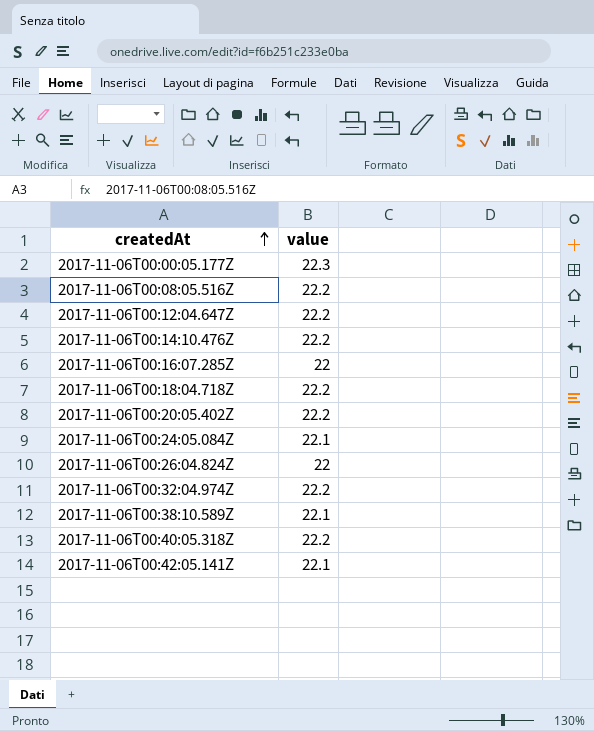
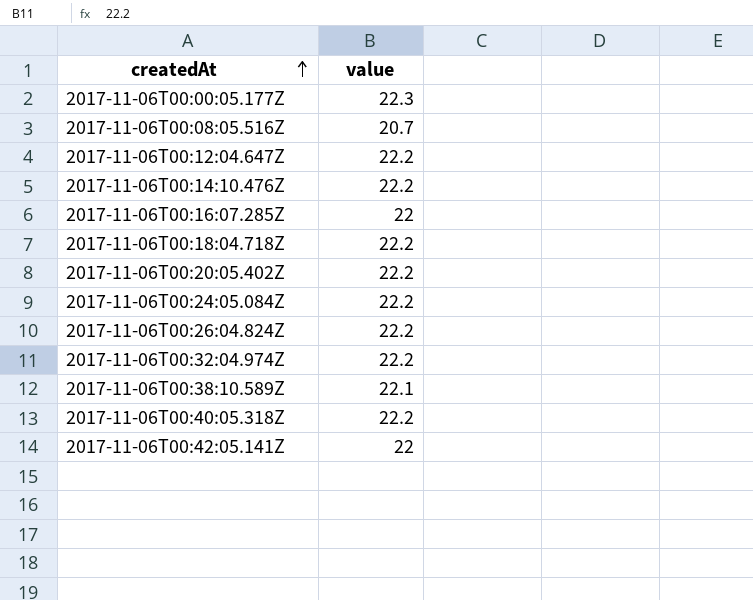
2017-11-06T00:08:05.516Z | value: 22.2 -> 20.7
2017-11-06T00:24:05.084Z | value: 22.1 -> 22.2
2017-11-06T00:26:04.824Z | value: 22 -> 22.2
2017-11-06T00:42:05.141Z | value: 22.1 -> 22

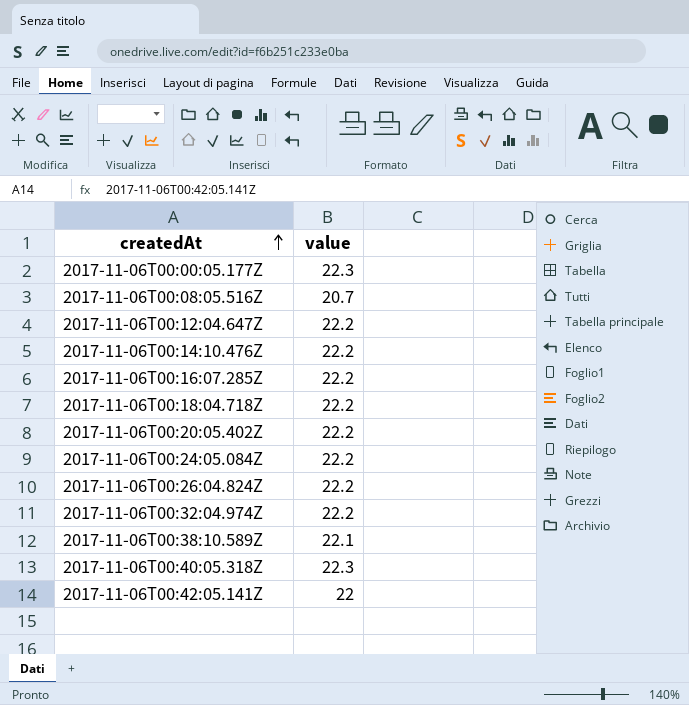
2017-11-06T00:16:07.285Z | value: 22 -> 22.2
2017-11-06T00:40:05.318Z | value: 22.2 -> 22.3

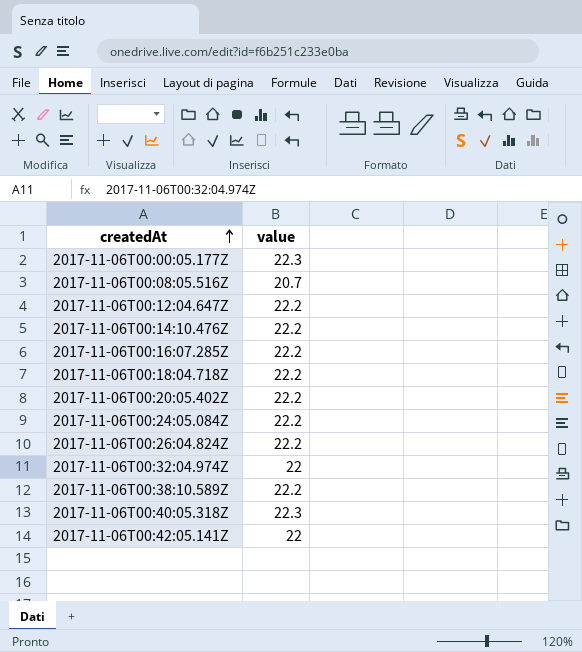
2017-11-06T00:32:04.974Z | value: 22.2 -> 22
2017-11-06T00:38:10.589Z | value: 22.1 -> 22.2

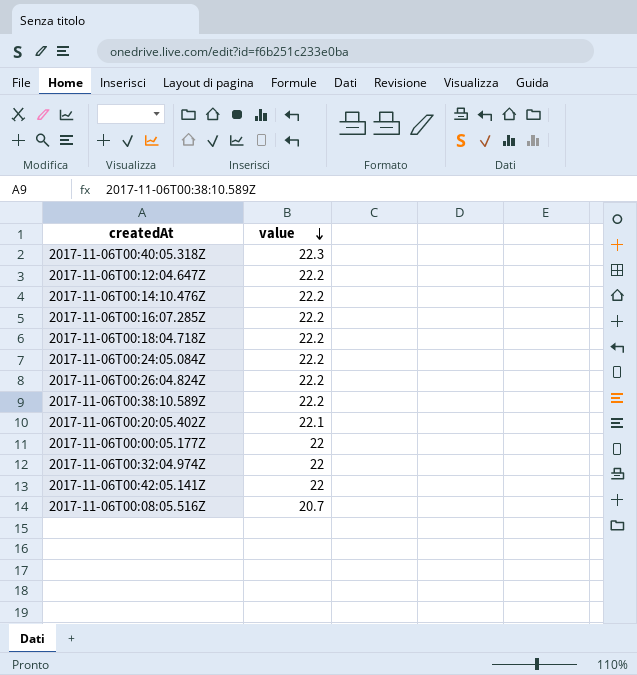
row order: createdAt ascending -> value descending
2017-11-06T00:20:05.402Z | value: 22.2 -> 22.1
2017-11-06T00:00:05.177Z | value: 22.3 -> 22

